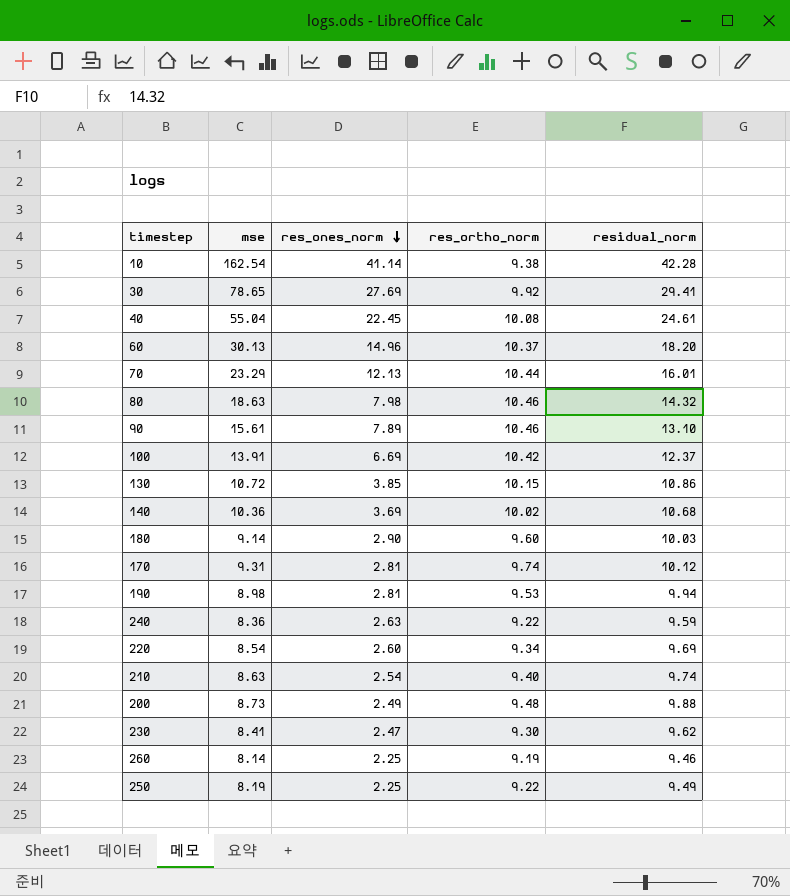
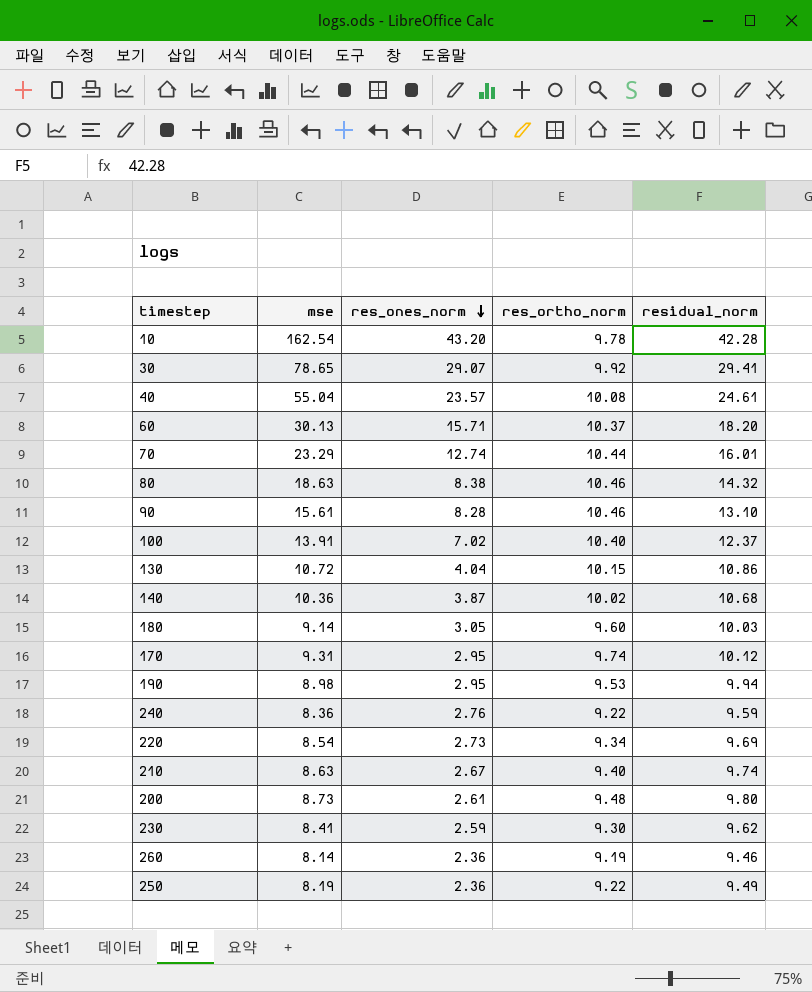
10 | res_ones_norm: 41.14 -> 43.20
10 | res_ortho_norm: 9.38 -> 9.78
30 | res_ones_norm: 27.69 -> 29.07
40 | res_ones_norm: 22.45 -> 23.57
60 | res_ones_norm: 14.96 -> 15.71
70 | res_ones_norm: 12.13 -> 12.74
80 | res_ones_norm: 7.98 -> 8.38
90 | res_ones_norm: 7.89 -> 8.28
100 | res_ones_norm: 6.69 -> 7.02
100 | res_ortho_norm: 10.42 -> 10.40
130 | res_ones_norm: 3.85 -> 4.04
140 | res_ones_norm: 3.69 -> 3.87
180 | res_ones_norm: 2.90 -> 3.05
170 | res_ones_norm: 2.81 -> 2.95
190 | res_ones_norm: 2.81 -> 2.95
240 | res_ones_norm: 2.63 -> 2.76
220 | res_ones_norm: 2.60 -> 2.73
210 | res_ones_norm: 2.54 -> 2.67
200 | res_ones_norm: 2.49 -> 2.61
200 | residual_norm: 9.88 -> 9.80
230 | res_ones_norm: 2.47 -> 2.59
260 | res_ones_norm: 2.25 -> 2.36
250 | res_ones_norm: 2.25 -> 2.36

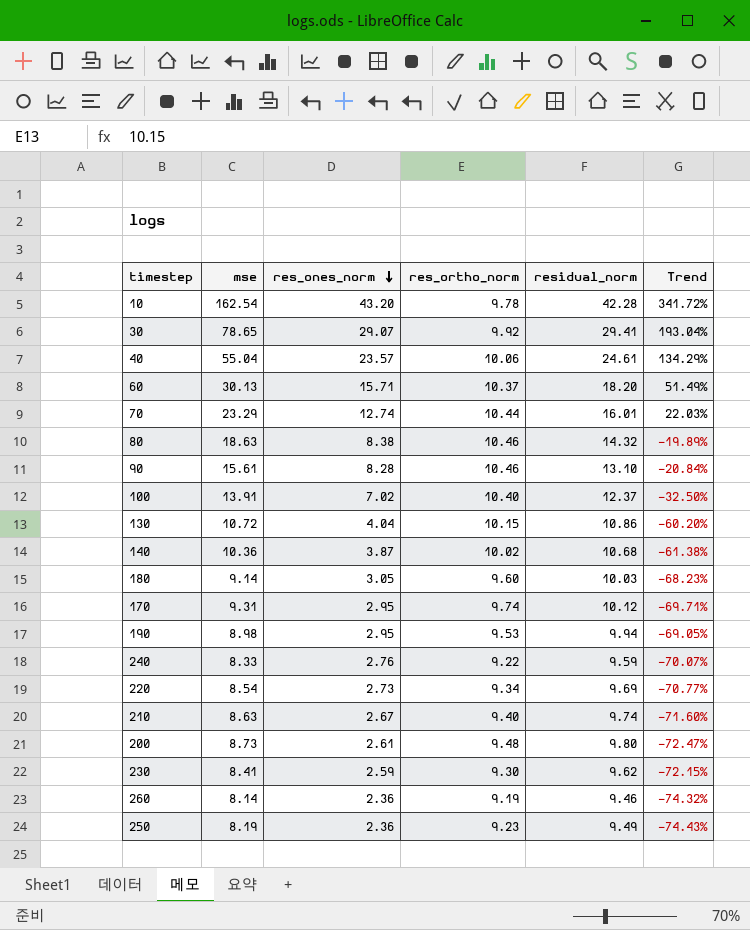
column Trend | formula: none -> ([res_ones_norm] - [res_ortho_norm]) / [res_ortho_norm]
40 | res_ortho_norm: 10.08 -> 10.06
240 | mse: 8.36 -> 8.33
250 | res_ortho_norm: 9.22 -> 9.23

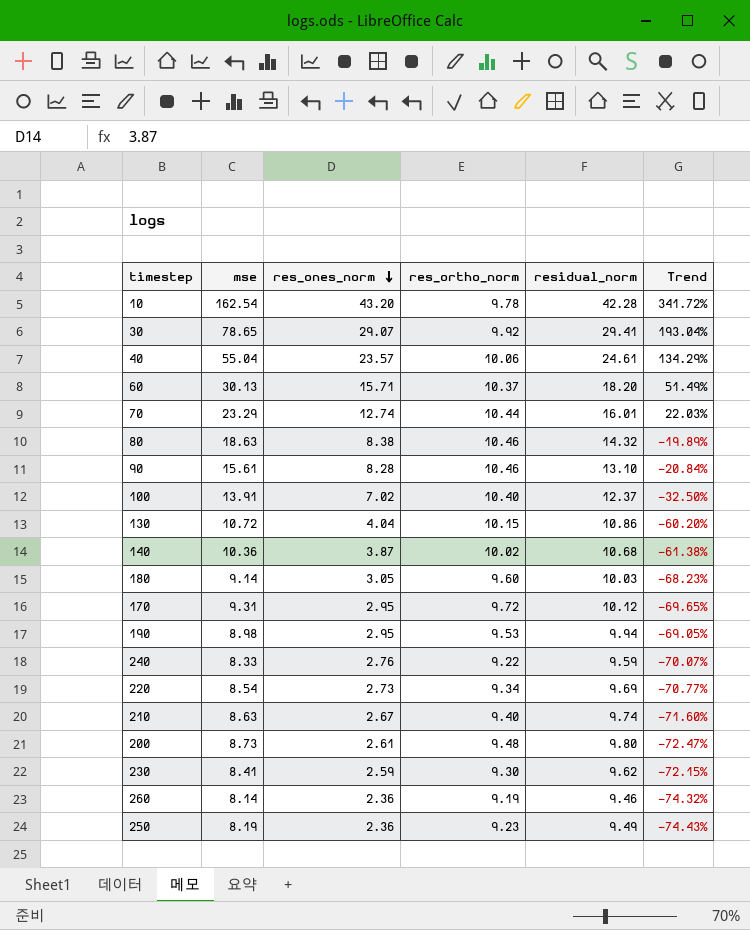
170 | res_ortho_norm: 9.74 -> 9.72
170 | Trend: -69.71% -> -69.65%

